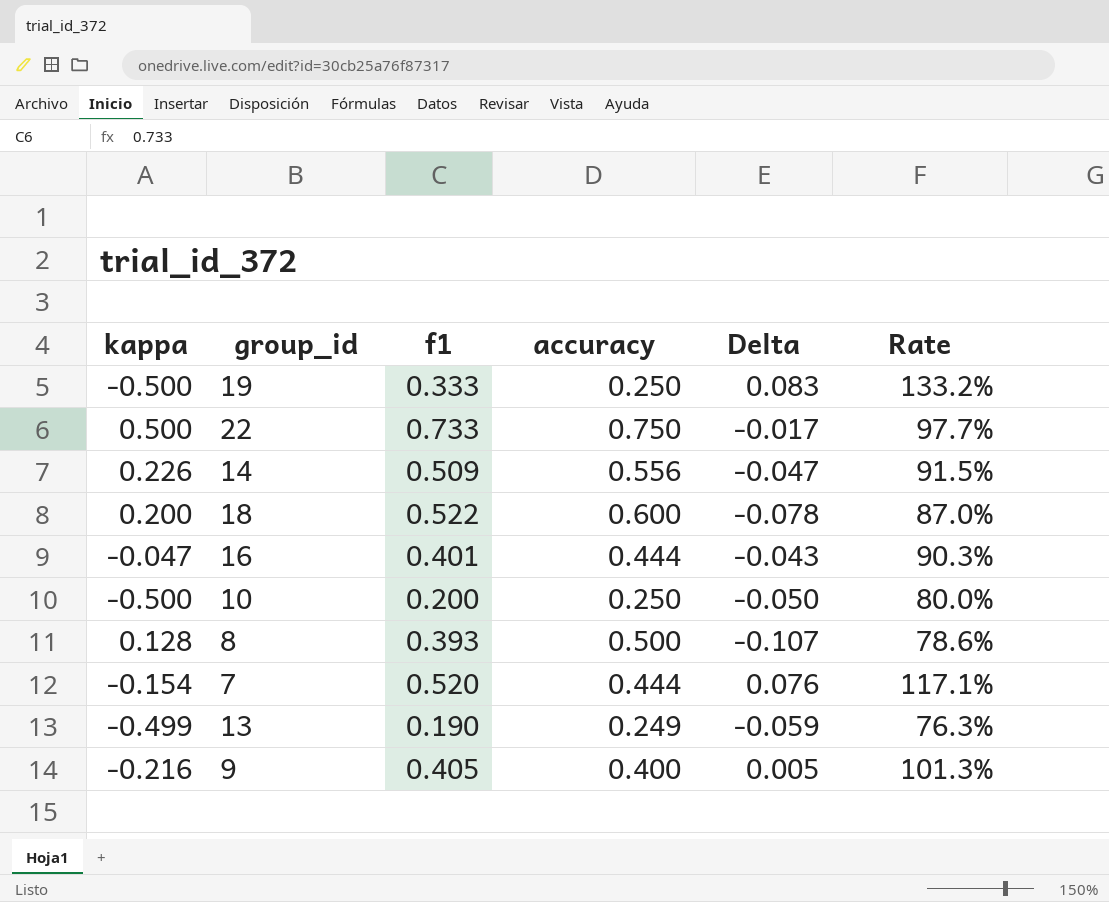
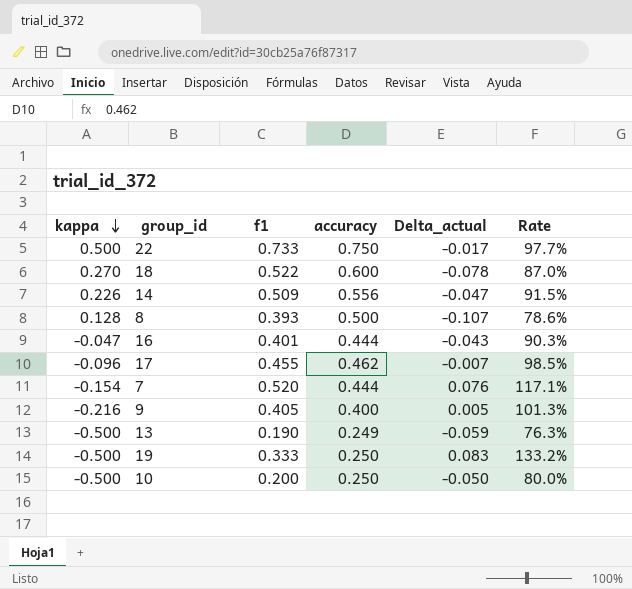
row order: none -> kappa descending
column name: Delta -> Delta_actual
18 | kappa: 0.200 -> 0.270
row 17: none -> -0.096 | 0.455 | 0.462 | -0.007 | 98.5%
13 | kappa: -0.499 -> -0.500

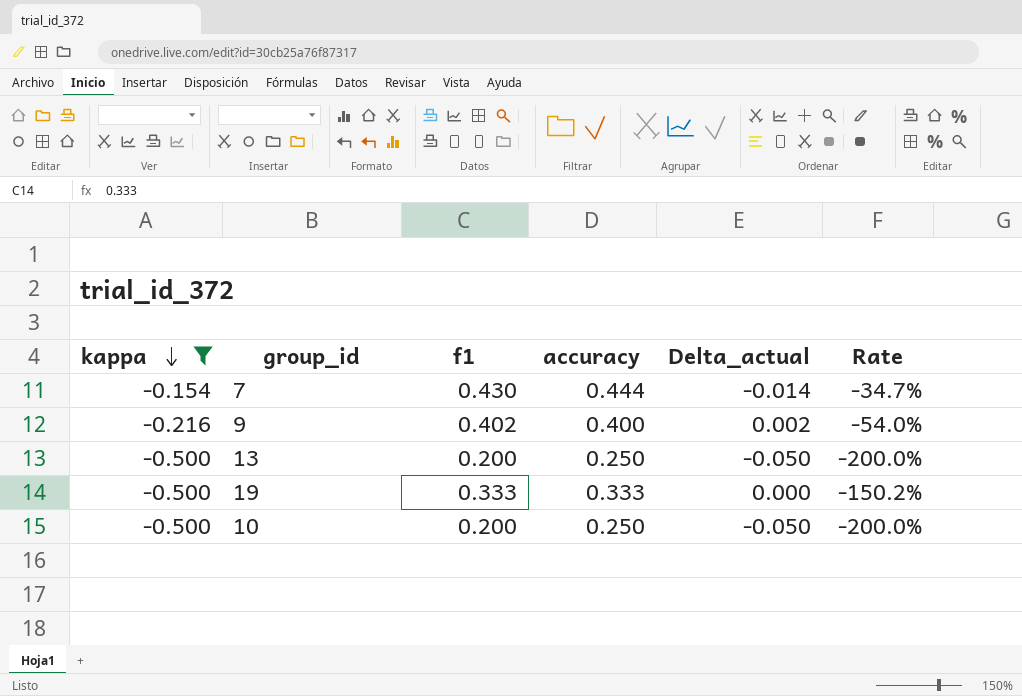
filter: none -> kappa <= -0.154
column Rate | formula: [f1] / [accuracy] -> [kappa] / [accuracy]
7 | f1: 0.520 -> 0.430
7 | Delta_actual: 0.076 -> -0.014
9 | f1: 0.405 -> 0.402
9 | Delta_actual: 0.005 -> 0.002
13 | f1: 0.190 -> 0.200
13 | accuracy: 0.249 -> 0.250
13 | Delta_actual: -0.059 -> -0.050
19 | accuracy: 0.250 -> 0.333
19 | Delta_actual: 0.083 -> 0.000

